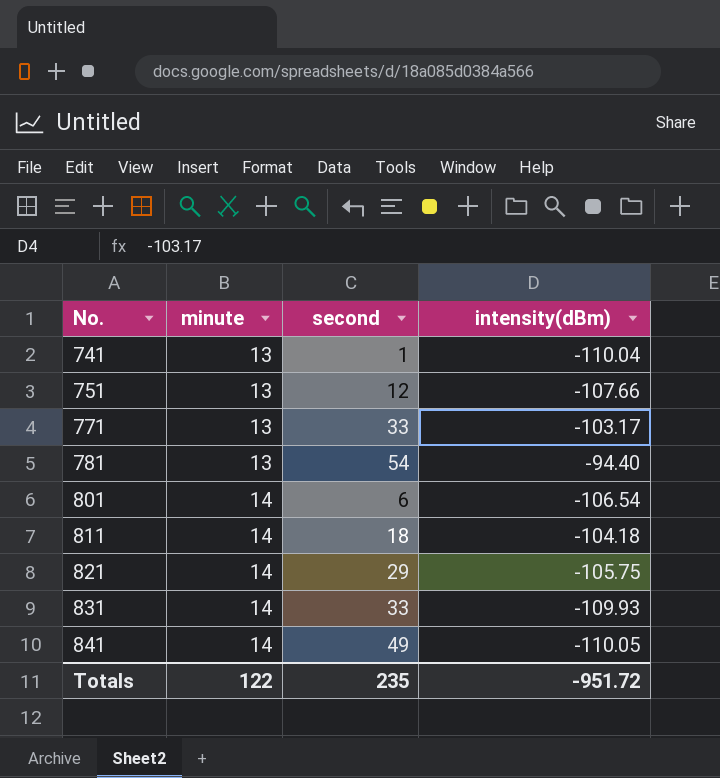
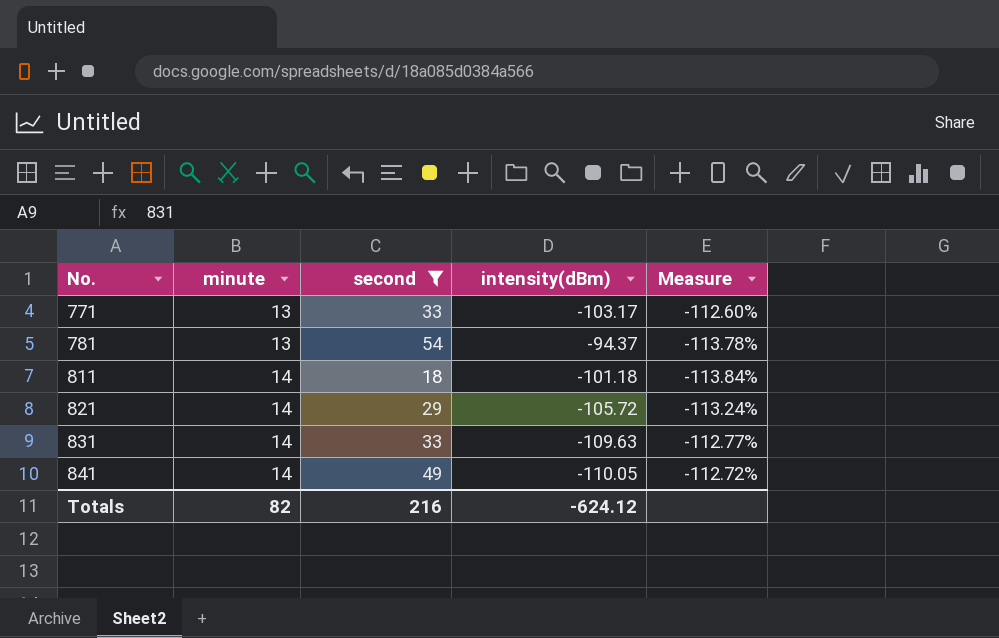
filter: none -> second >= 18
column Measure | formula: none -> ([minute] - [intensity(dBm)]) / [intensity(dBm)]
781 | intensity(dBm): -94.40 -> -94.37
811 | intensity(dBm): -104.18 -> -101.18
821 | intensity(dBm): -105.75 -> -105.72
831 | intensity(dBm): -109.93 -> -109.63
Totals | minute: 122 -> 82
Totals | second: 235 -> 216
Totals | intensity(dBm): -951.72 -> -624.12

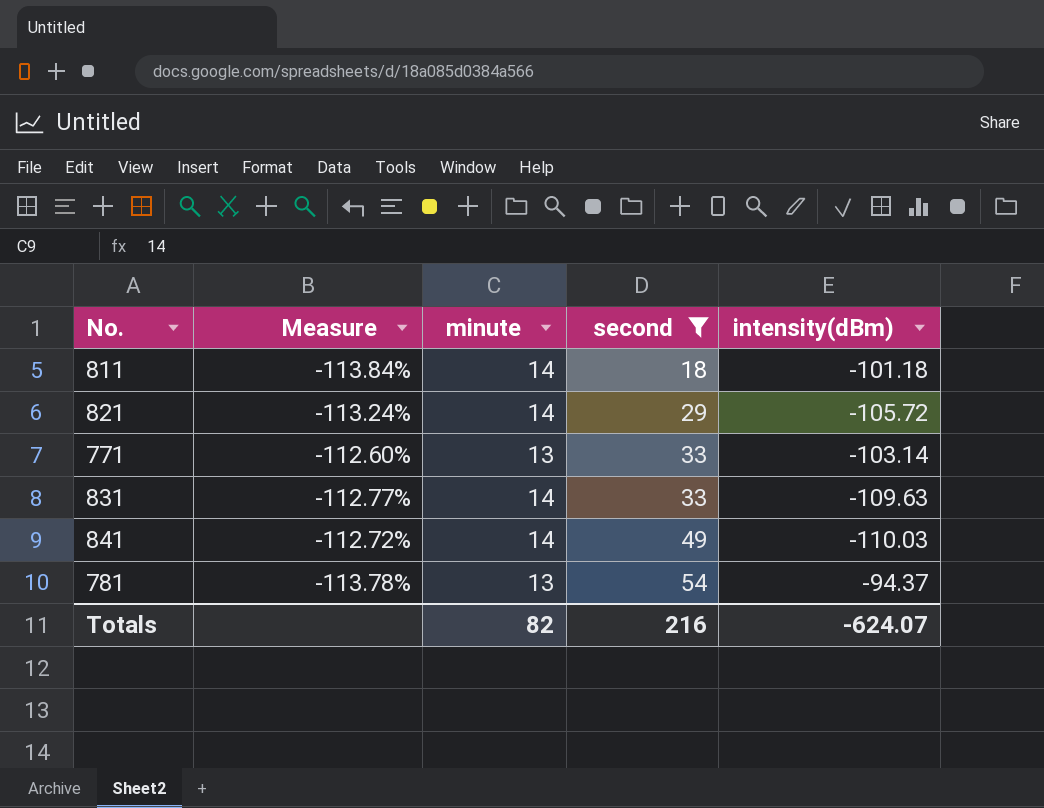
row order: No. ascending -> second ascending
column Measure | position: 5 -> 2
771 | intensity(dBm): -103.17 -> -103.14
841 | intensity(dBm): -110.05 -> -110.03
Totals | intensity(dBm): -624.12 -> -624.07

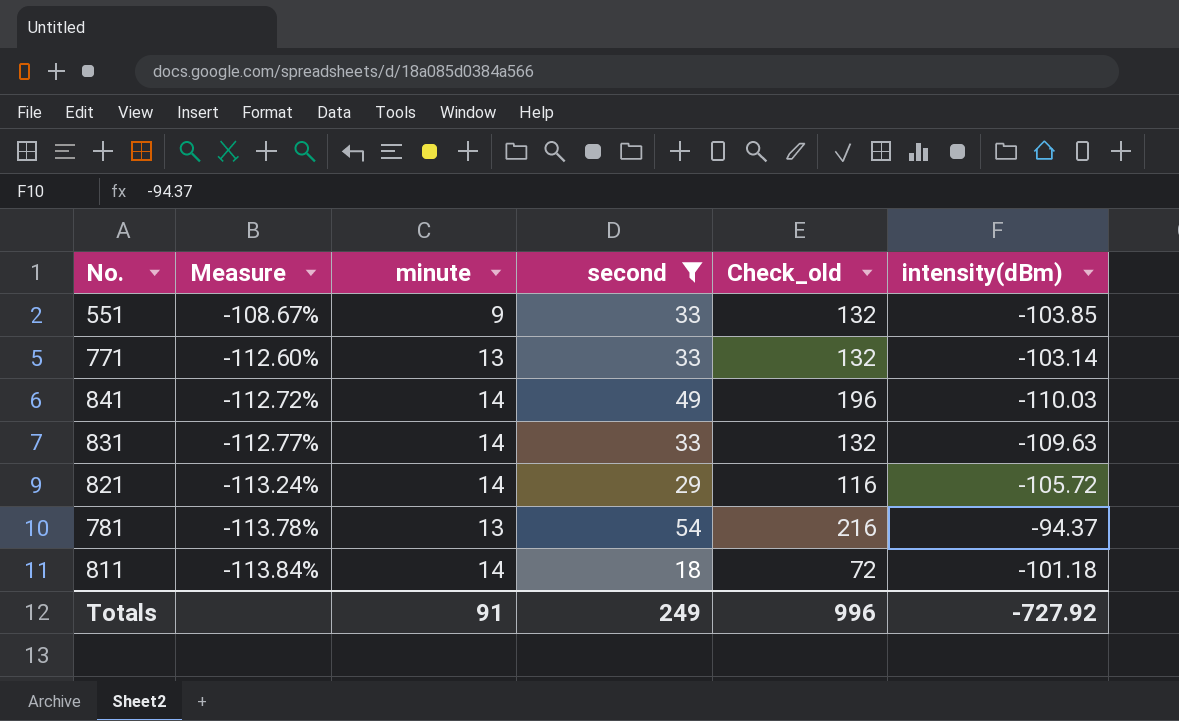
row order: second ascending -> Measure descending
column Check_old | formula: none -> [second] * 4
row 551: none -> -108.67% | 9 | 33 | 132 | -103.85
Totals | minute: 82 -> 91
Totals | second: 216 -> 249
Totals | intensity(dBm): -624.07 -> -727.92

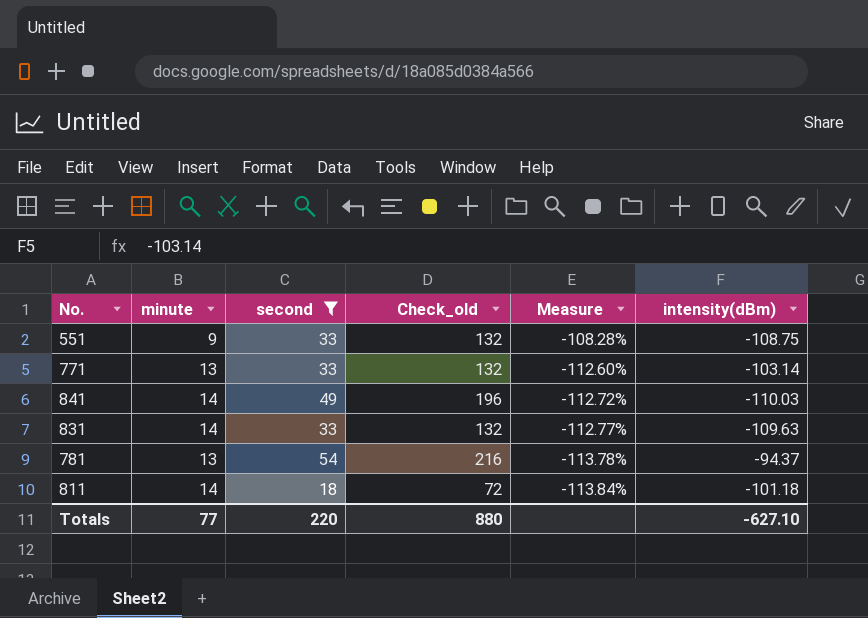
column Measure | position: 2 -> 5
row 821: -113.24% | 14 | 29 | 116 | -105.72 -> none
551 | Measure: -108.67% -> -108.28%
551 | intensity(dBm): -103.85 -> -108.75
Totals | minute: 91 -> 77
Totals | second: 249 -> 220
Totals | Check_old: 996 -> 880
Totals | intensity(dBm): -727.92 -> -627.10

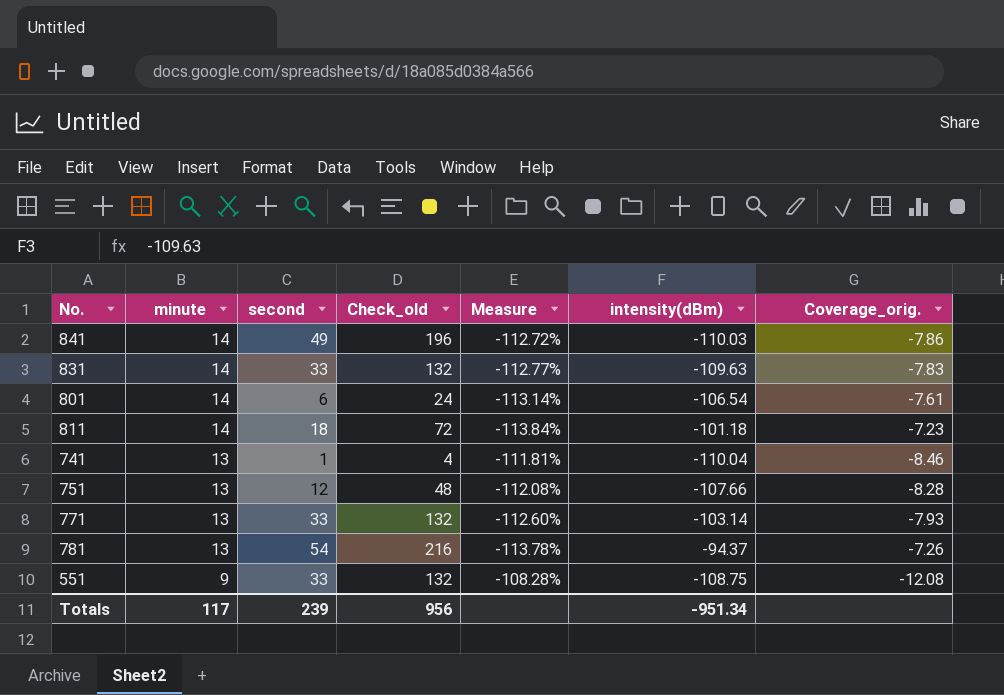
filter: second >= 18 -> none
row order: Measure descending -> minute descending
column Coverage_orig. | formula: none -> [intensity(dBm)] / [minute]
Totals | minute: 77 -> 117
Totals | second: 220 -> 239
Totals | Check_old: 880 -> 956
Totals | intensity(dBm): -627.10 -> -951.34

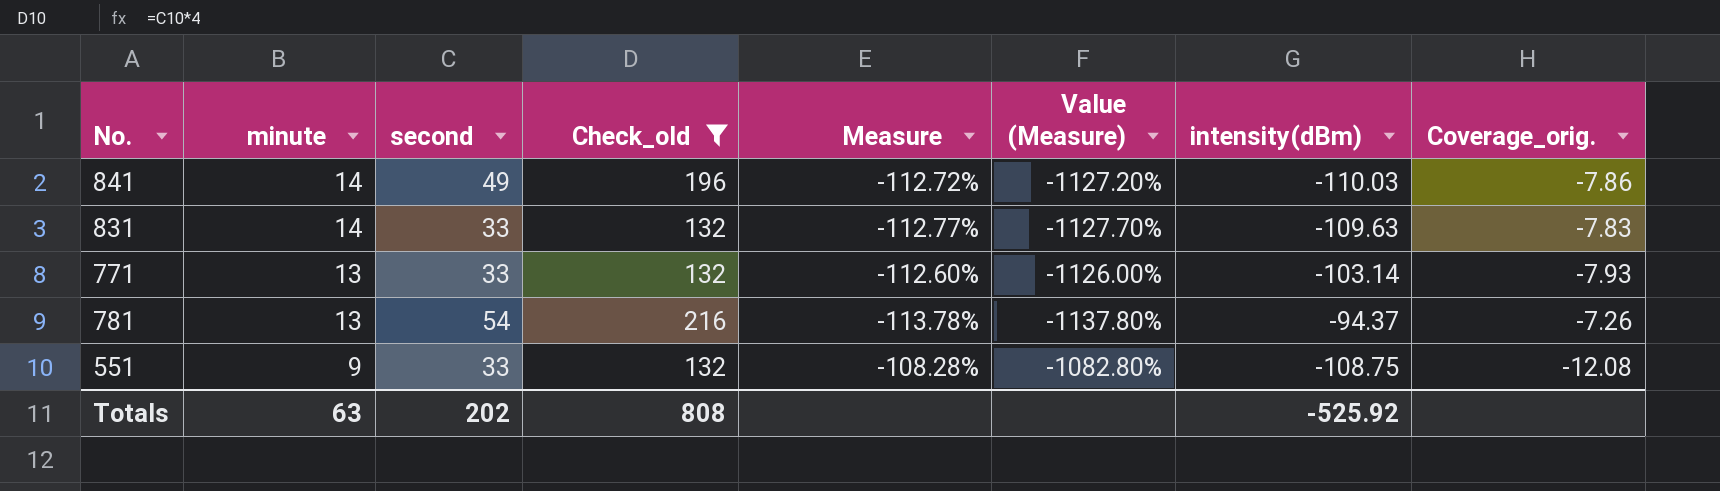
filter: none -> Check_old >= 132
column Value (Measure) | formula: none -> [Measure] * 10
Totals | minute: 117 -> 63
Totals | second: 239 -> 202
Totals | Check_old: 956 -> 808
Totals | intensity(dBm): -951.34 -> -525.92

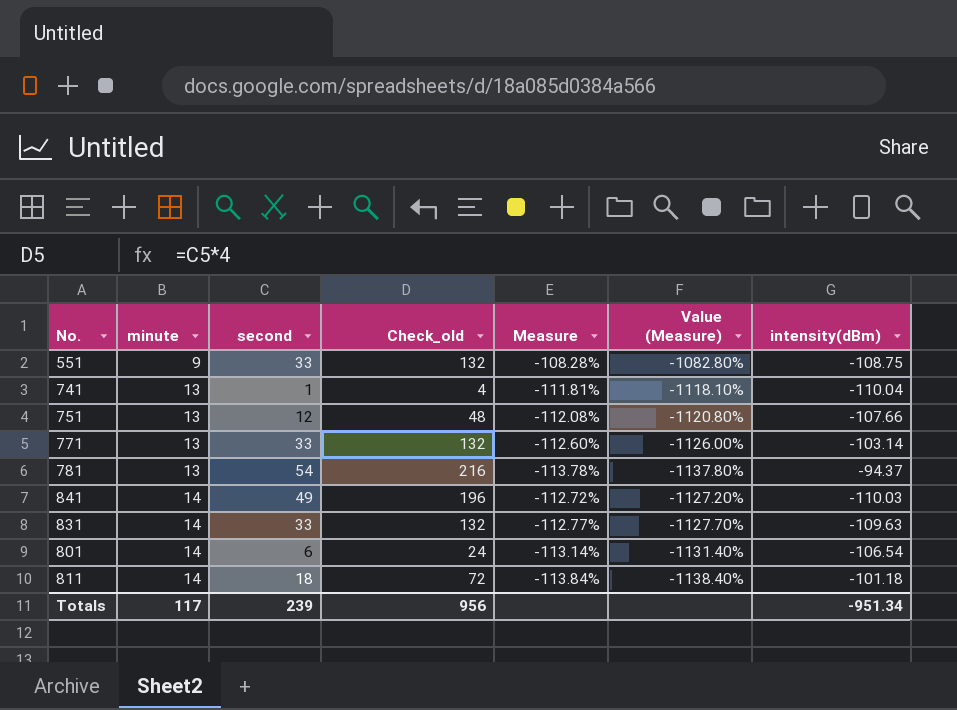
filter: Check_old >= 132 -> none
row order: minute descending -> minute ascending
column Coverage_orig. | formula: [intensity(dBm)] / [minute] -> none
Totals | minute: 63 -> 117
Totals | second: 202 -> 239
Totals | Check_old: 808 -> 956
Totals | intensity(dBm): -525.92 -> -951.34

